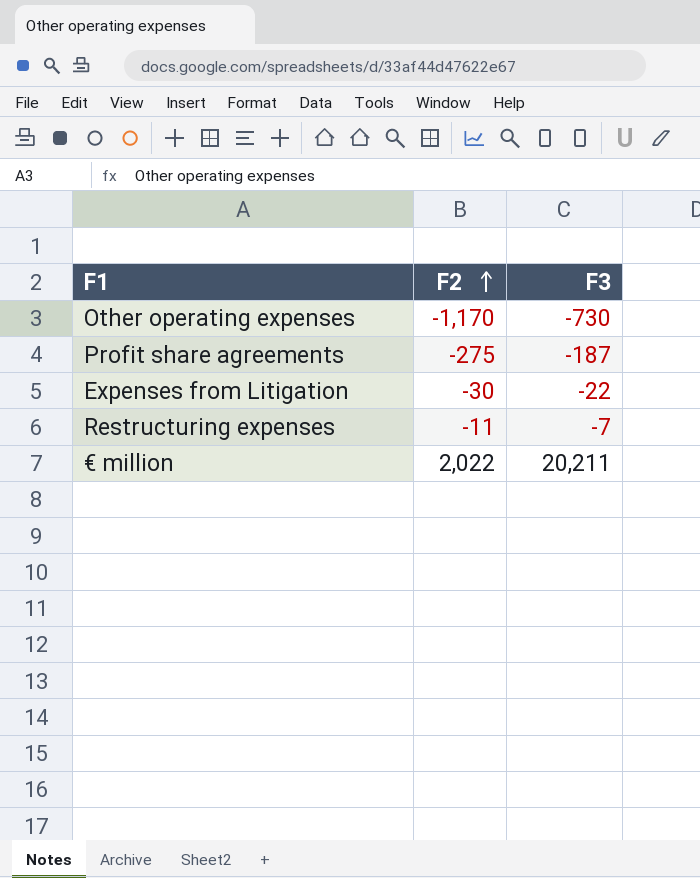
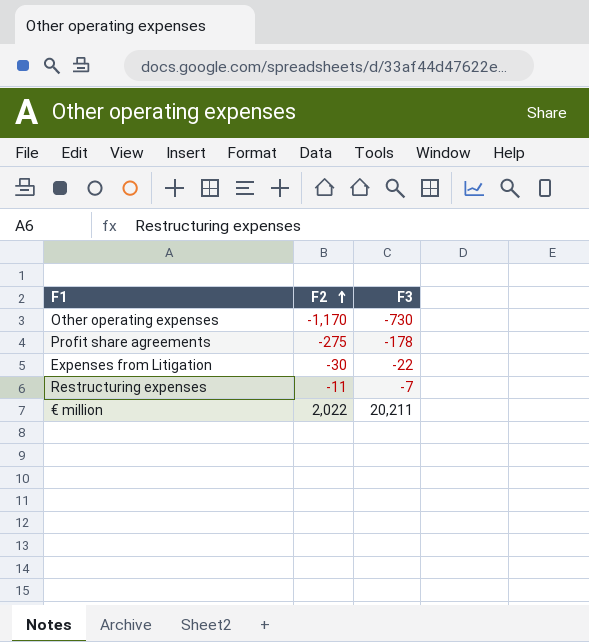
Profit share agreements | F3: -187 -> -178

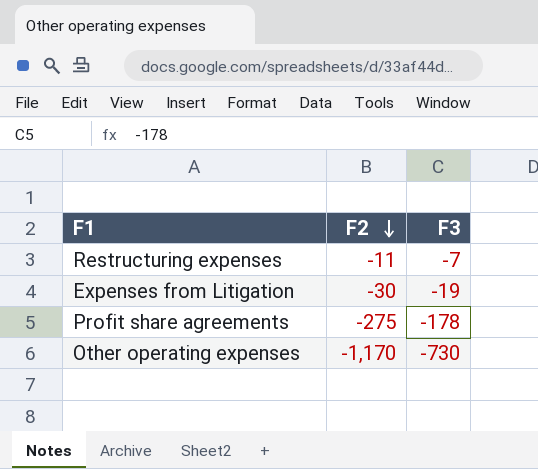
row order: F2 ascending -> F2 descending
row € million: 2,022 | 20,211 -> none
Expenses from Litigation | F3: -22 -> -19

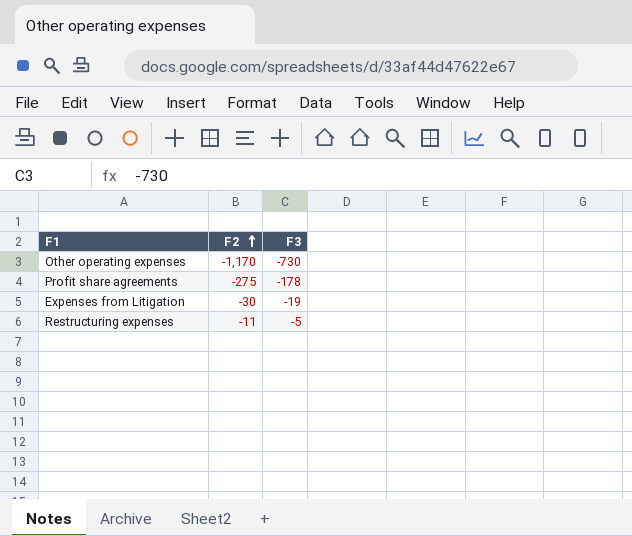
row order: F2 descending -> F2 ascending
Restructuring expenses | F3: -7 -> -5

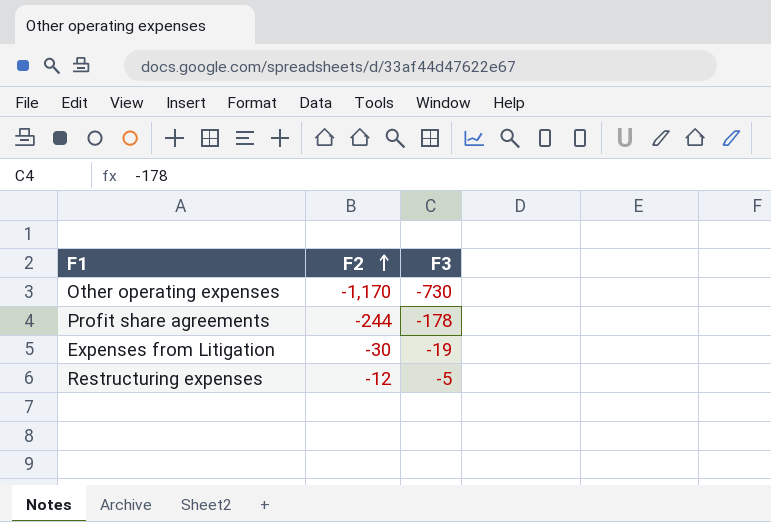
Profit share agreements | F2: -275 -> -244
Restructuring expenses | F2: -11 -> -12

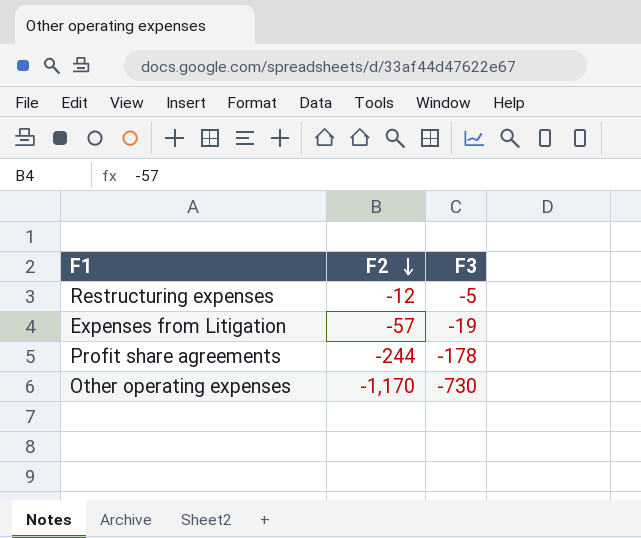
row order: F2 ascending -> F2 descending
Expenses from Litigation | F2: -30 -> -57

